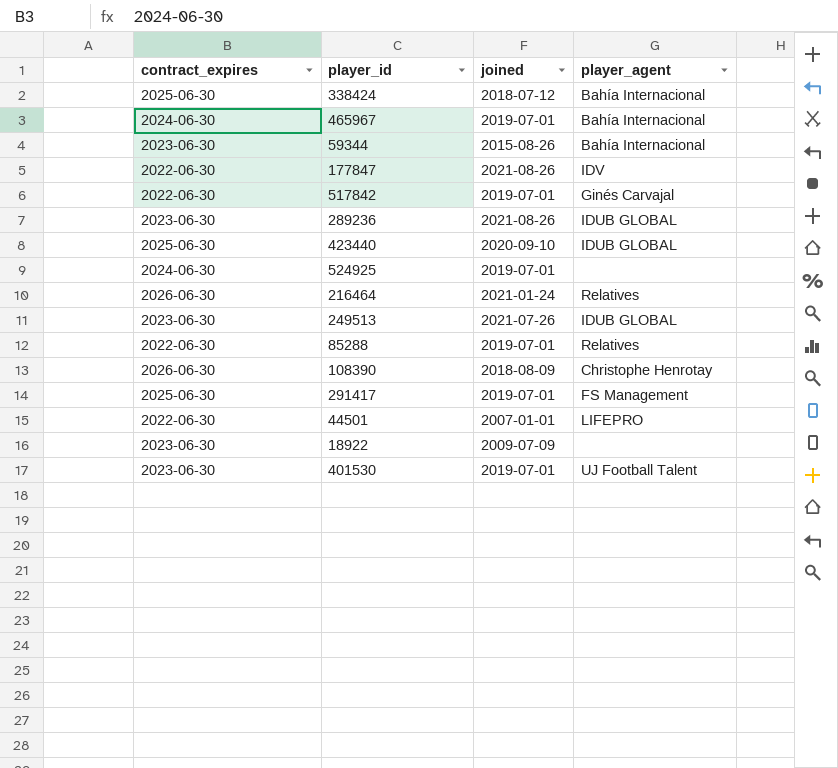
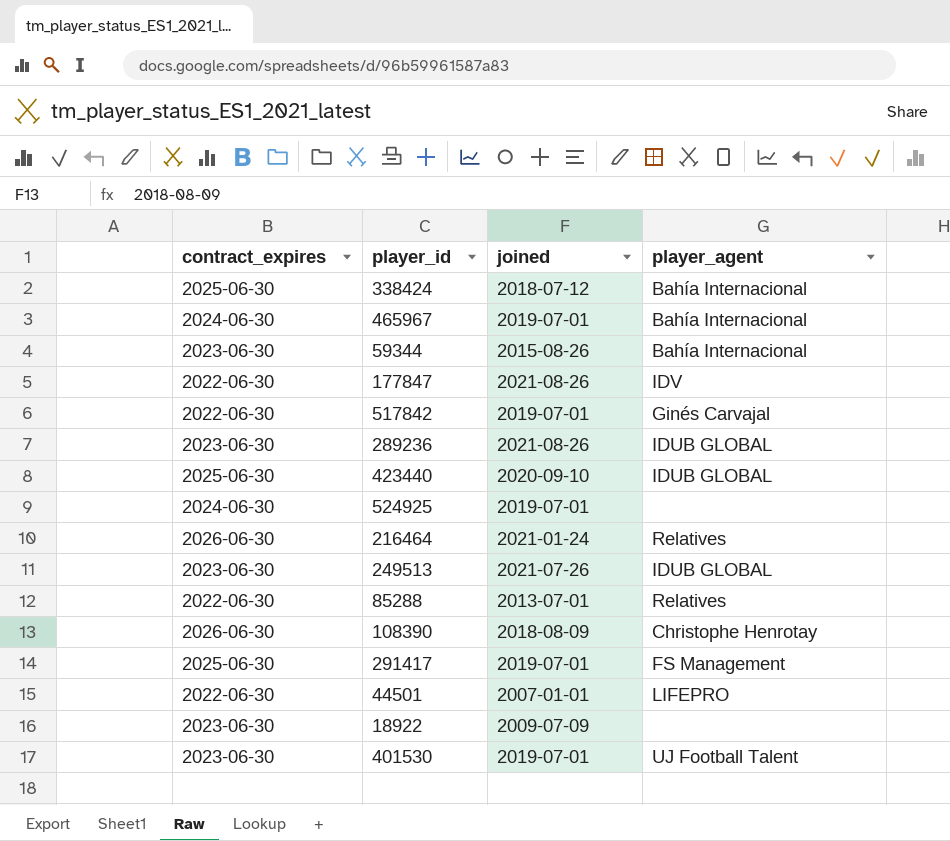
85288 | joined: 2019-07-01 -> 2013-07-01

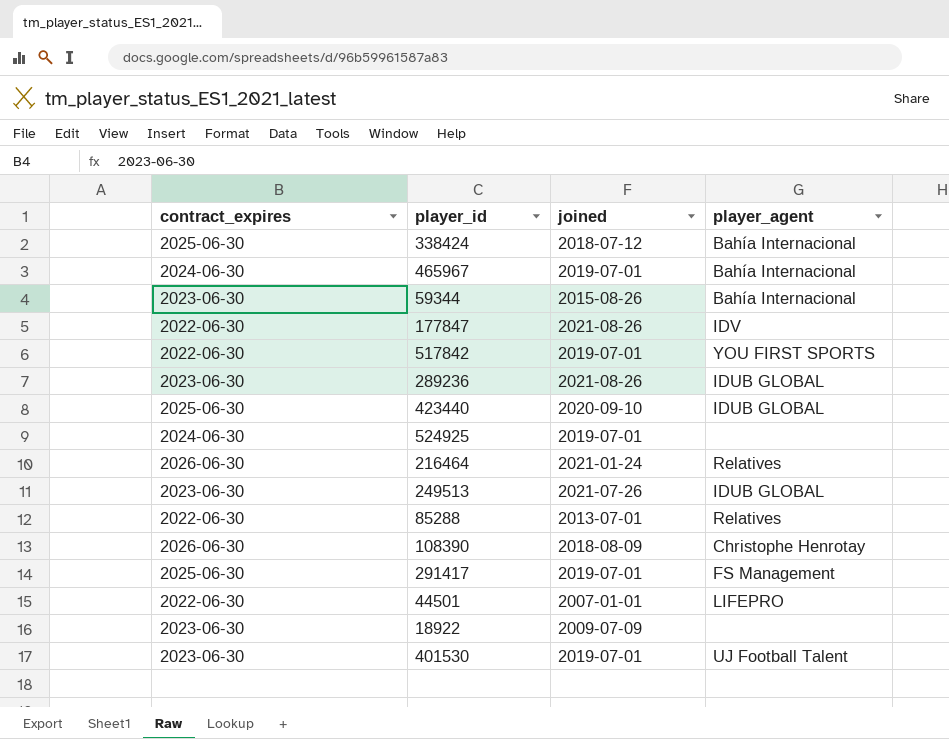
517842 | player_agent: Ginés Carvajal -> YOU FIRST SPORTS

